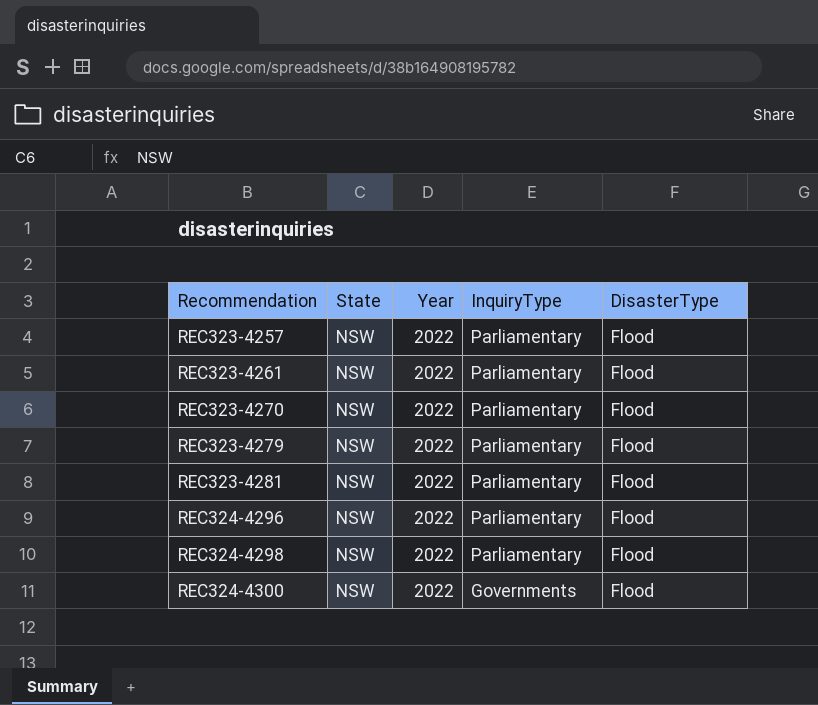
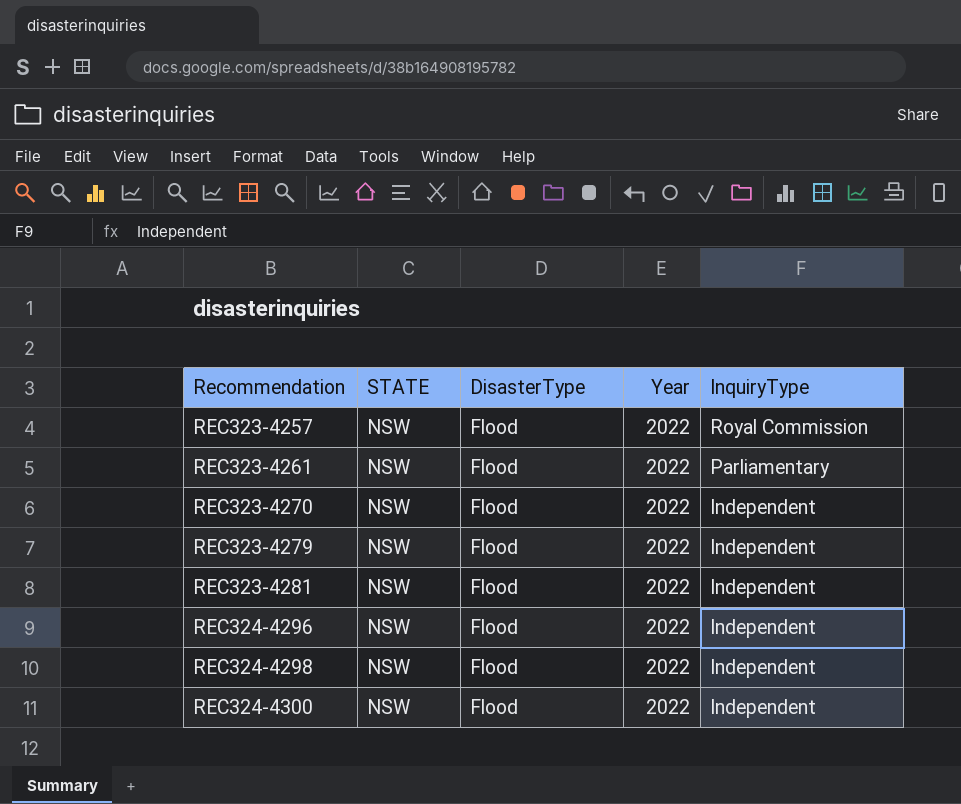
column name: State -> STATE
column DisasterType | position: 5 -> 3
REC323-4257 | InquiryType: Parliamentary -> Royal Commission
REC323-4270 | InquiryType: Parliamentary -> Independent
REC323-4279 | InquiryType: Parliamentary -> Independent
REC323-4281 | InquiryType: Parliamentary -> Independent
REC324-4296 | InquiryType: Parliamentary -> Independent
REC324-4298 | InquiryType: Parliamentary -> Independent
REC324-4300 | InquiryType: Governments -> Independent

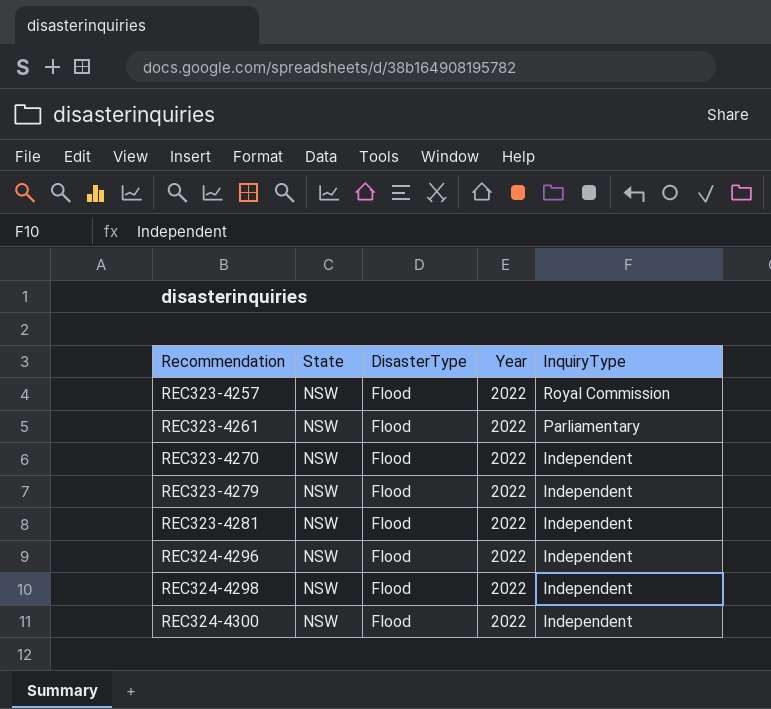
column name: STATE -> State

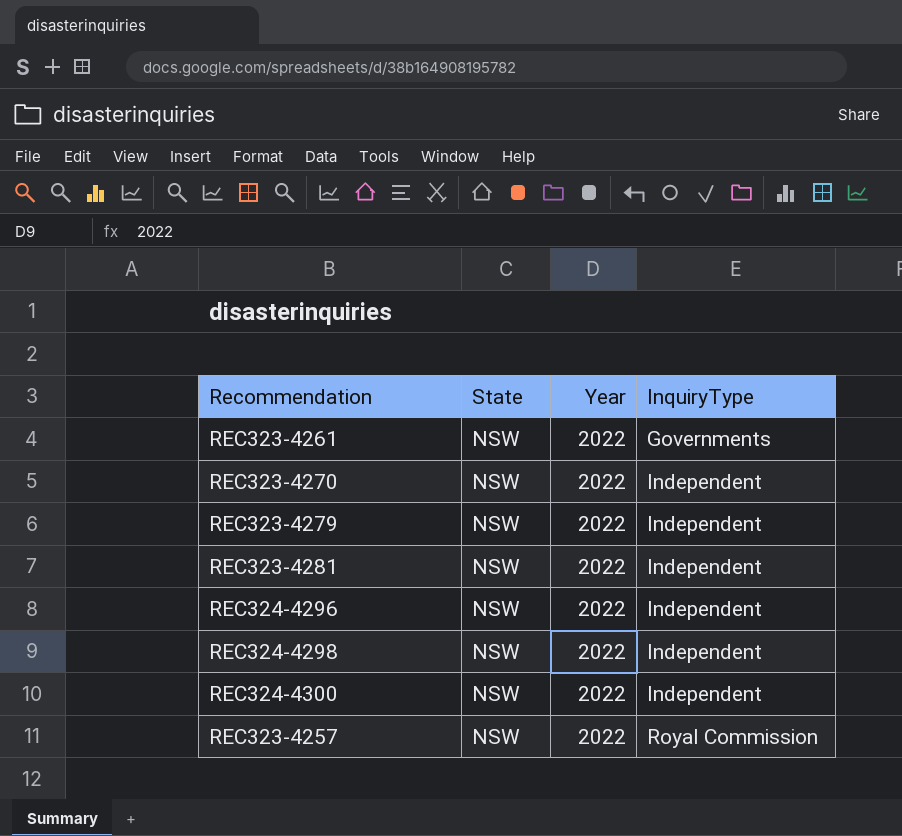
row order: Recommendation ascending -> InquiryType ascending
column DisasterType | position: 3 -> none
REC323-4261 | InquiryType: Parliamentary -> Governments

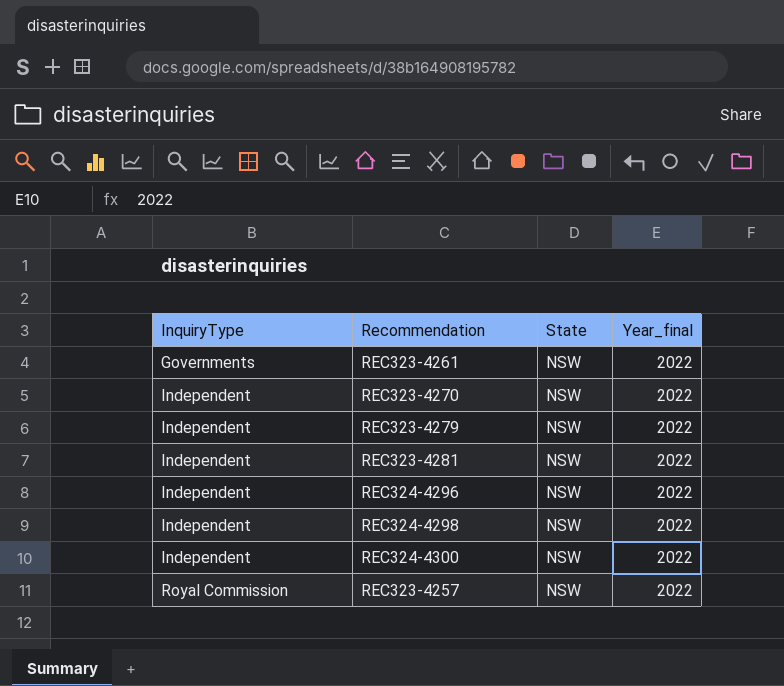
column InquiryType | position: 4 -> 1
column name: Year -> Year_final

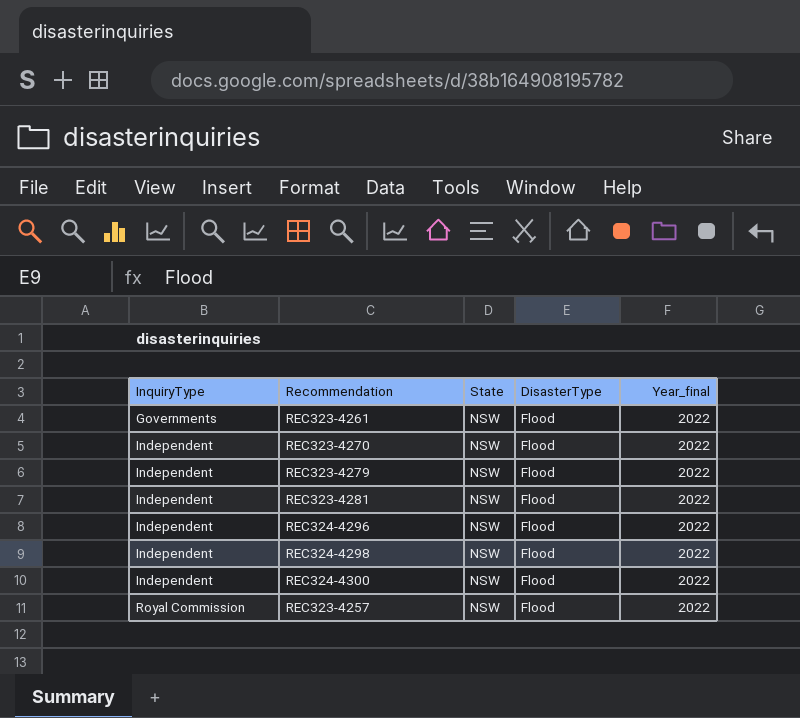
column DisasterType | position: none -> 4

